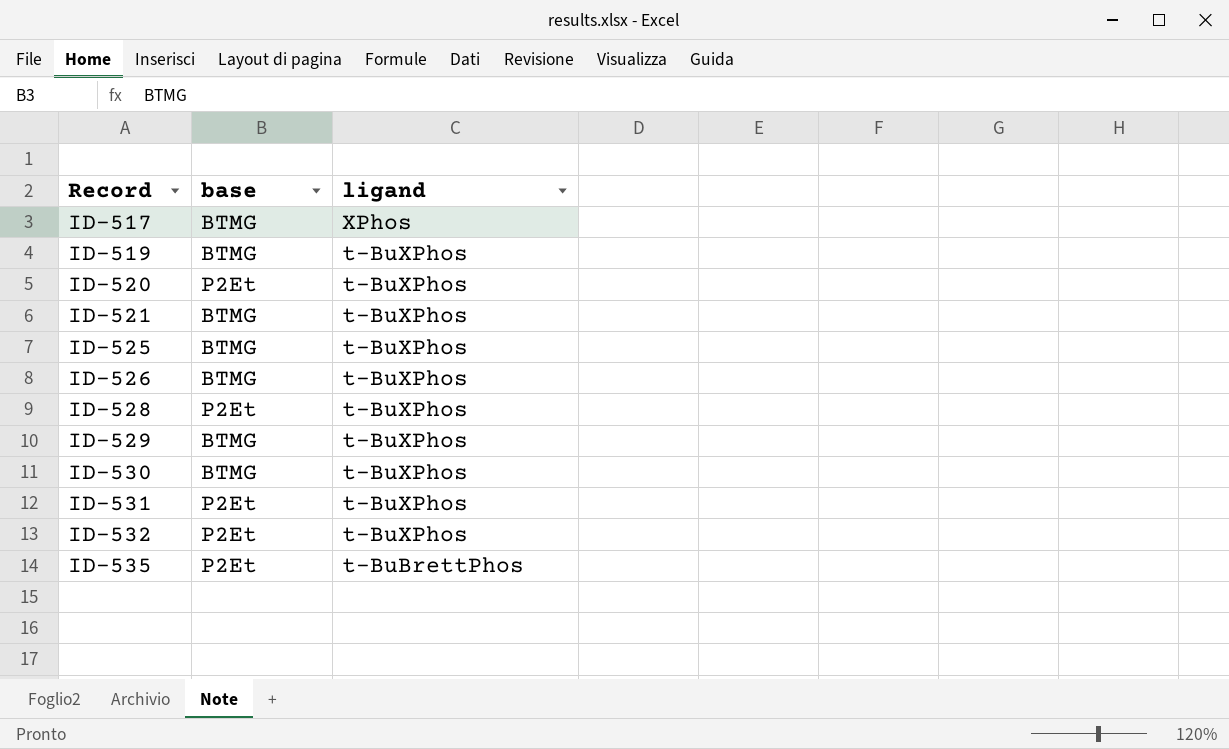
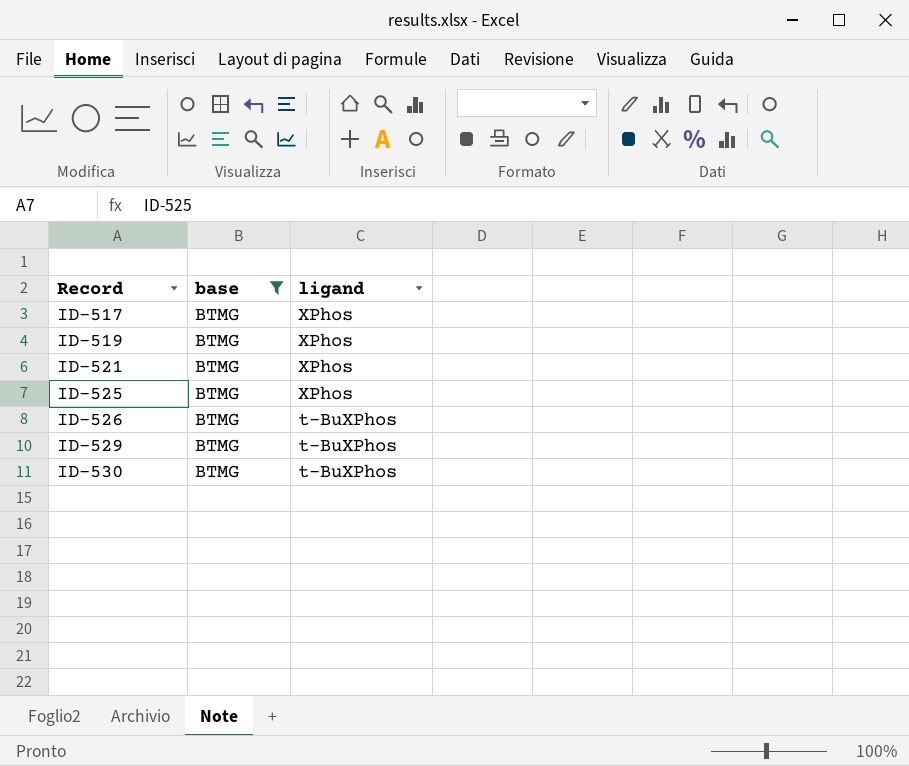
filter: none -> base = BTMG
ID-519 | ligand: t-BuXPhos -> XPhos
ID-521 | ligand: t-BuXPhos -> XPhos
ID-525 | ligand: t-BuXPhos -> XPhos

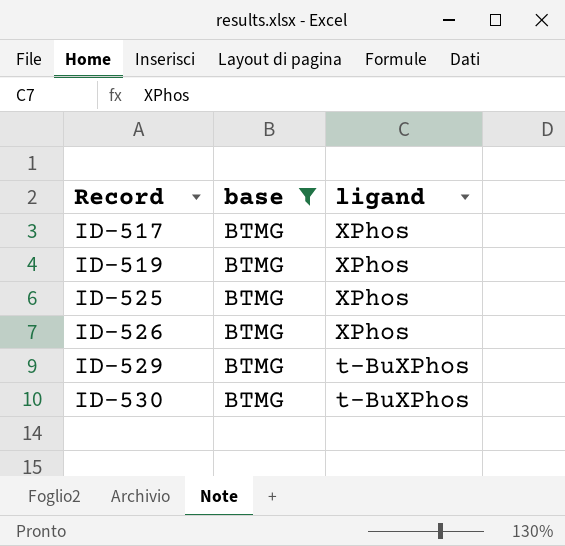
row ID-521: BTMG | XPhos -> none
ID-526 | ligand: t-BuXPhos -> XPhos

